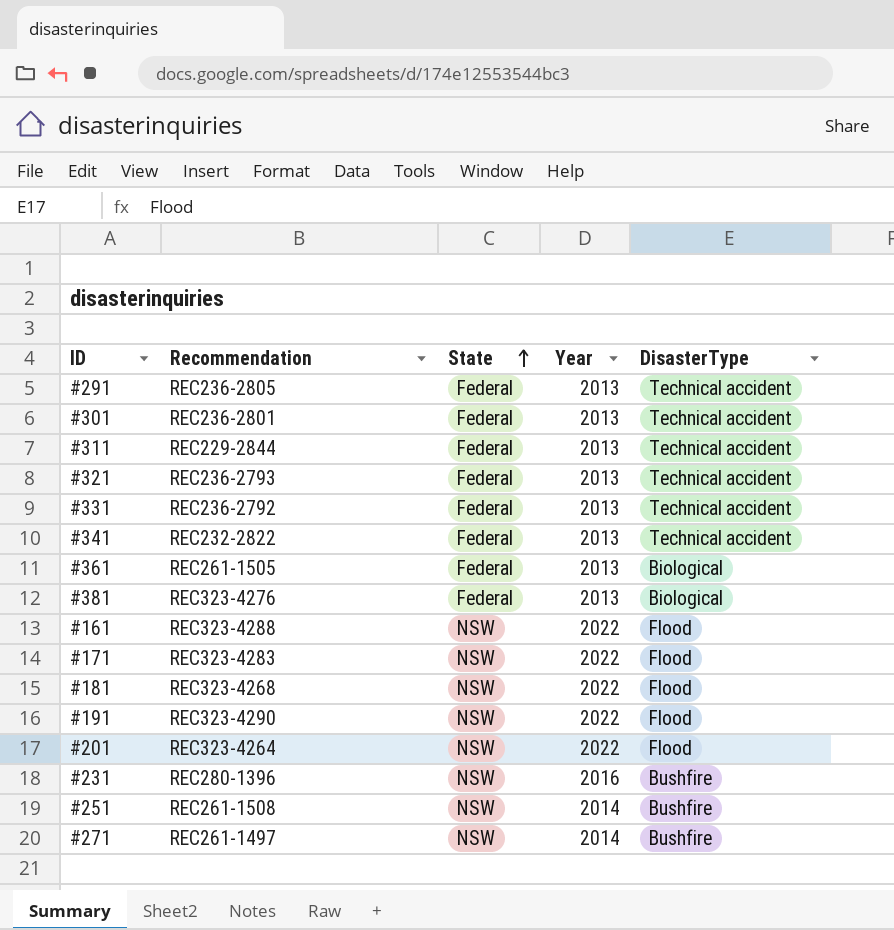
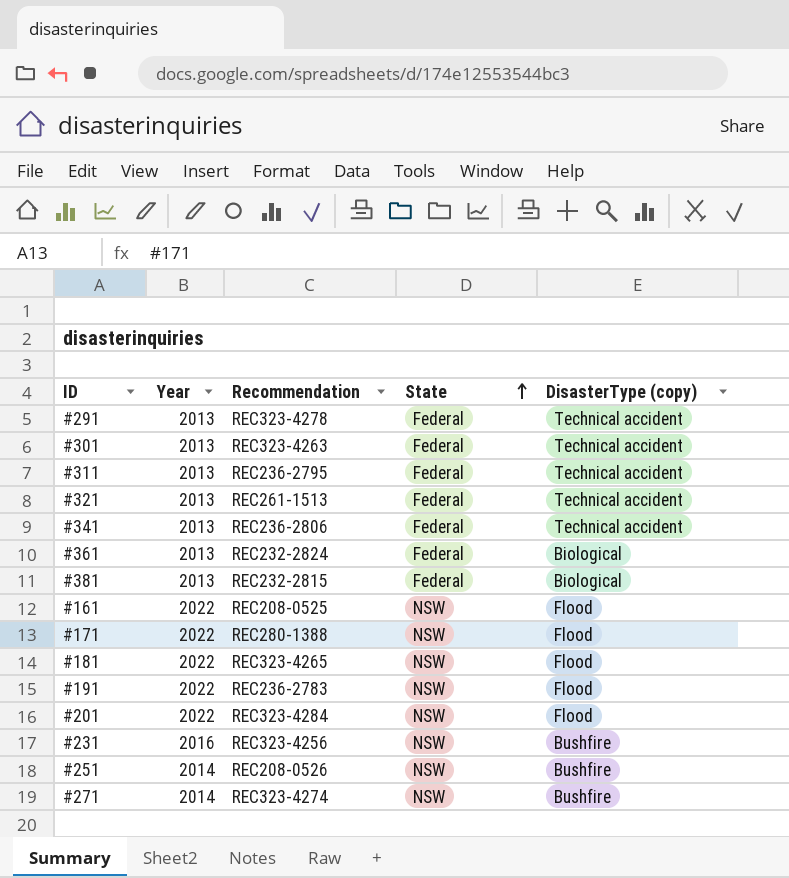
column Year | position: 4 -> 2
column name: DisasterType -> DisasterType (copy)
row #331: REC236-2792 | Federal | 2013 | Technical accident -> none
#291 | Recommendation: REC236-2805 -> REC323-4278
#301 | Recommendation: REC236-2801 -> REC323-4263
#311 | Recommendation: REC229-2844 -> REC236-2795
#321 | Recommendation: REC236-2793 -> REC261-1513
#341 | Recommendation: REC232-2822 -> REC236-2806
#361 | Recommendation: REC261-1505 -> REC232-2824
#381 | Recommendation: REC323-4276 -> REC232-2815
#161 | Recommendation: REC323-4288 -> REC208-0525
#171 | Recommendation: REC323-4283 -> REC280-1388
#181 | Recommendation: REC323-4268 -> REC323-4265
#191 | Recommendation: REC323-4290 -> REC236-2783
#201 | Recommendation: REC323-4264 -> REC323-4284
#231 | Recommendation: REC280-1396 -> REC323-4256
#251 | Recommendation: REC261-1508 -> REC208-0526
#271 | Recommendation: REC261-1497 -> REC323-4274

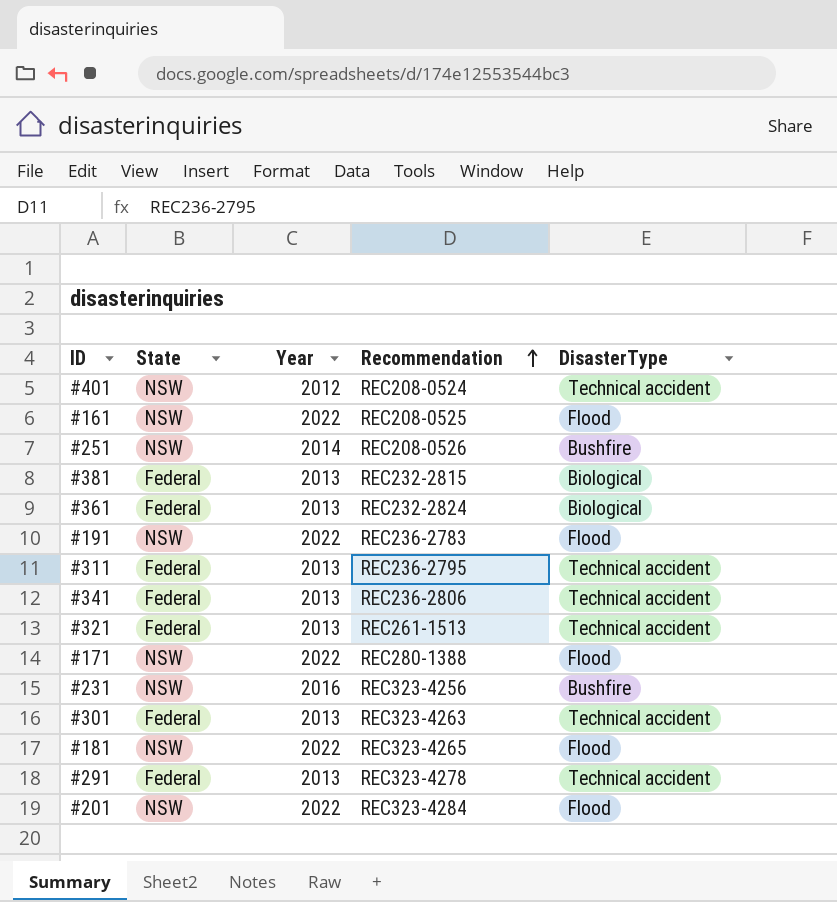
row order: State ascending -> Recommendation ascending
column State | position: 4 -> 2
column name: DisasterType (copy) -> DisasterType
row #271: 2014 | REC323-4274 | NSW | Bushfire -> none
row #401: none -> NSW | 2012 | REC208-0524 | Technical accident

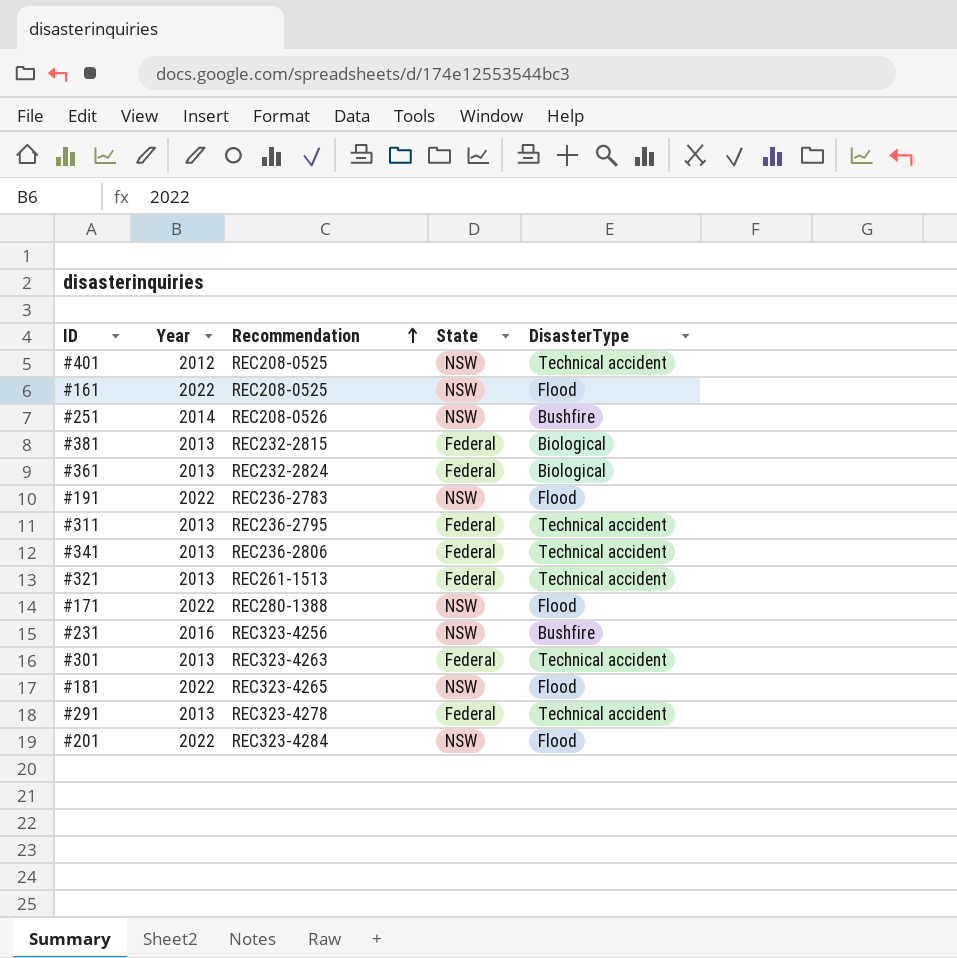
column State | position: 2 -> 4
#401 | Recommendation: REC208-0524 -> REC208-0525

